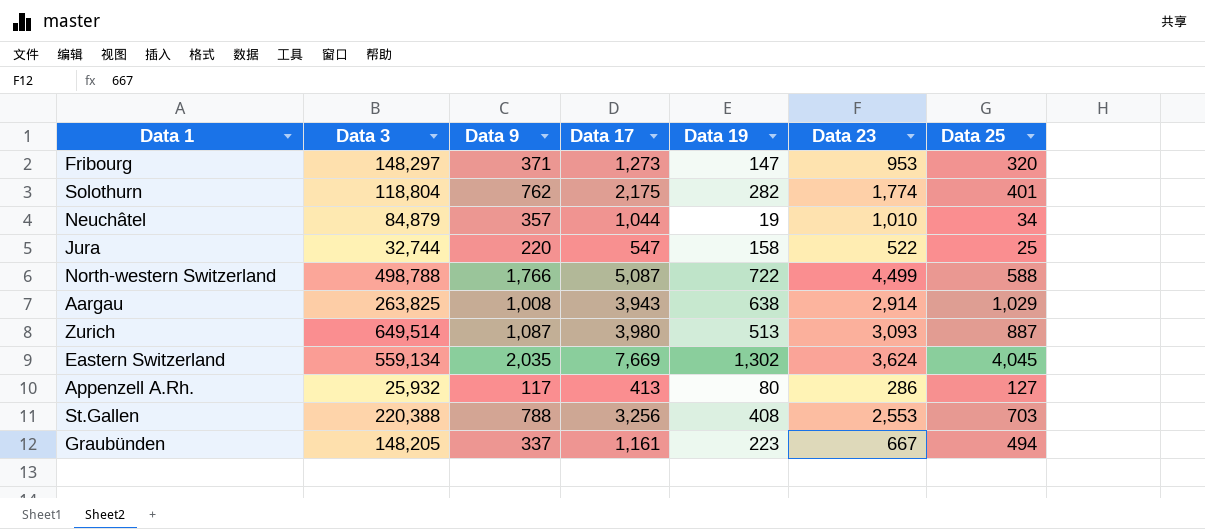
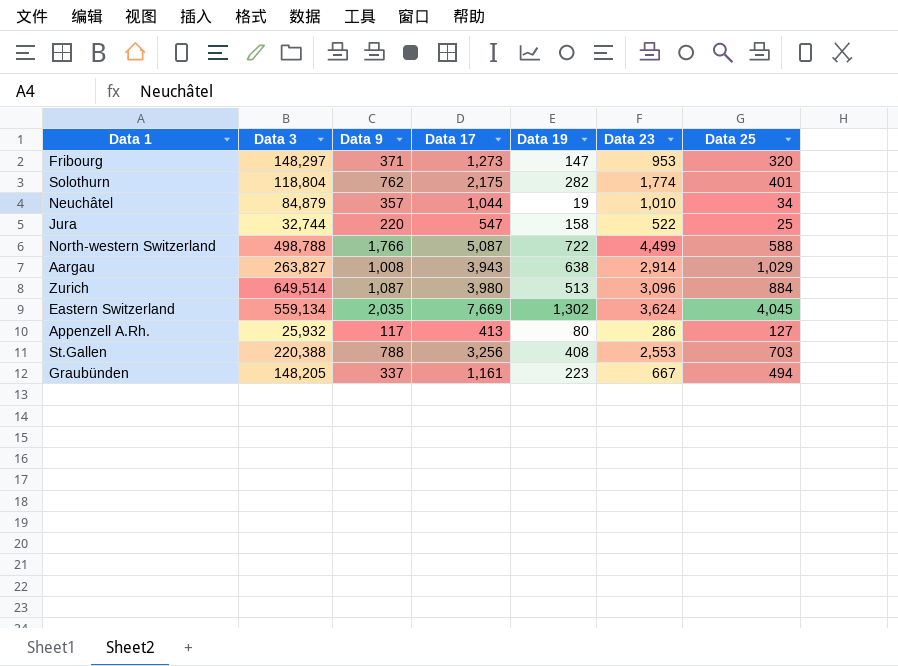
Aargau | Data 3: 263,825 -> 263,827
Zurich | Data 23: 3,093 -> 3,096
Zurich | Data 25: 887 -> 884

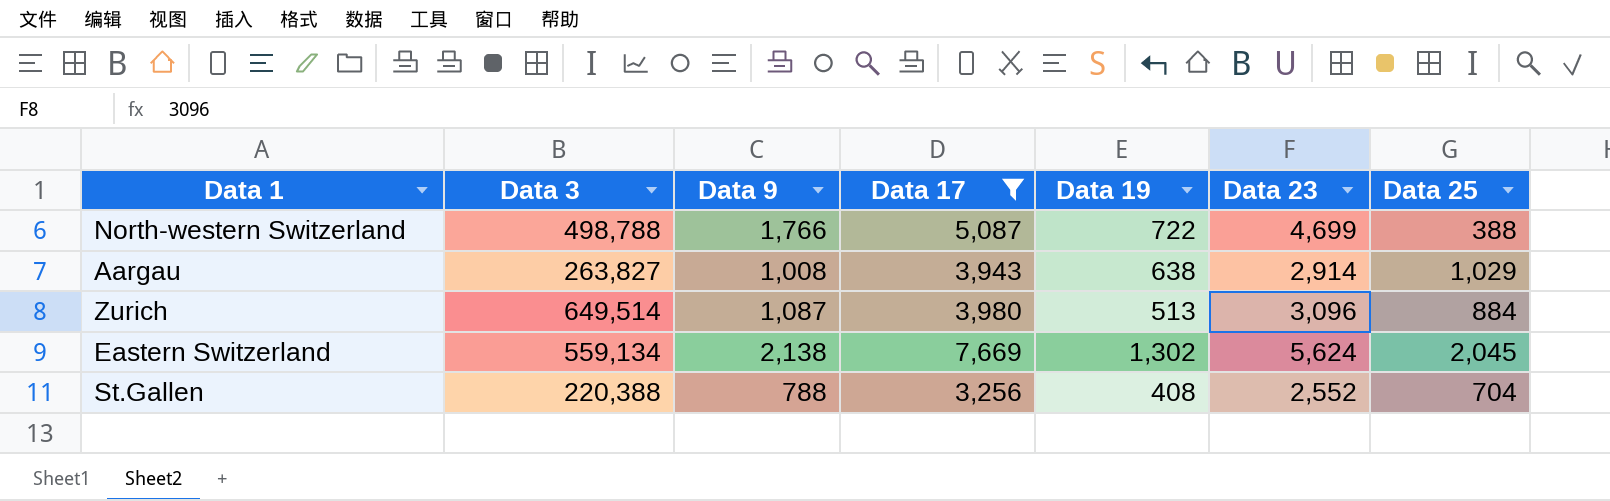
filter: none -> Data 17 >= 3,256
North-western Switzerland | Data 23: 4,499 -> 4,699
North-western Switzerland | Data 25: 588 -> 388
Eastern Switzerland | Data 9: 2,035 -> 2,138
Eastern Switzerland | Data 23: 3,624 -> 5,624
Eastern Switzerland | Data 25: 4,045 -> 2,045
St.Gallen | Data 23: 2,553 -> 2,552
St.Gallen | Data 25: 703 -> 704

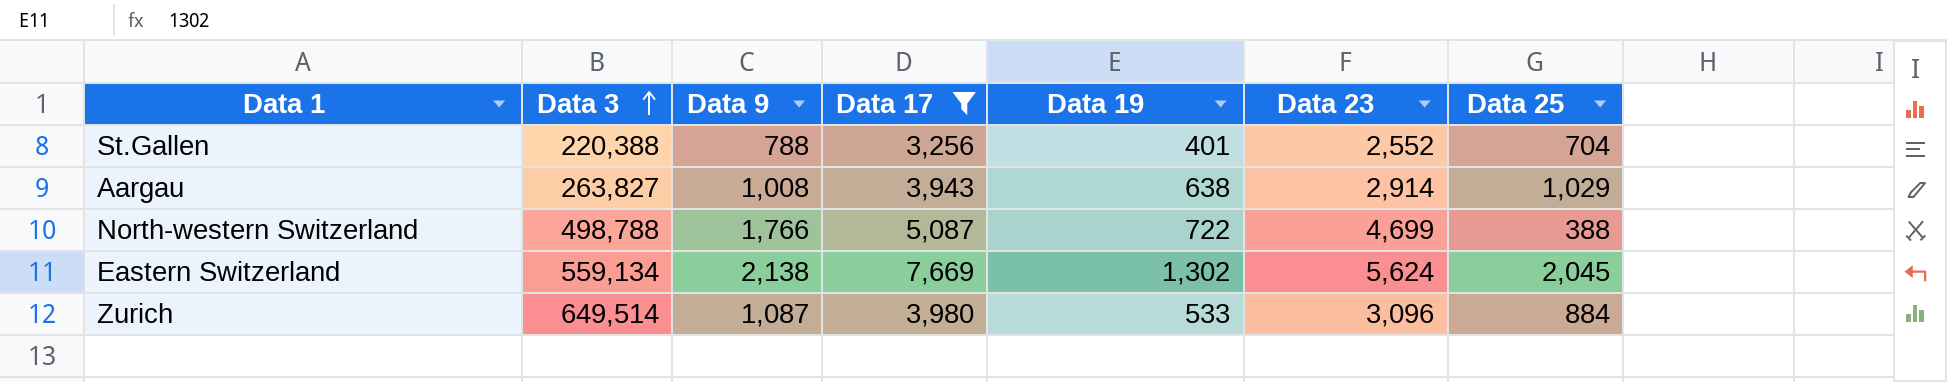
row order: none -> Data 3 ascending
St.Gallen | Data 19: 408 -> 401
Zurich | Data 19: 513 -> 533

